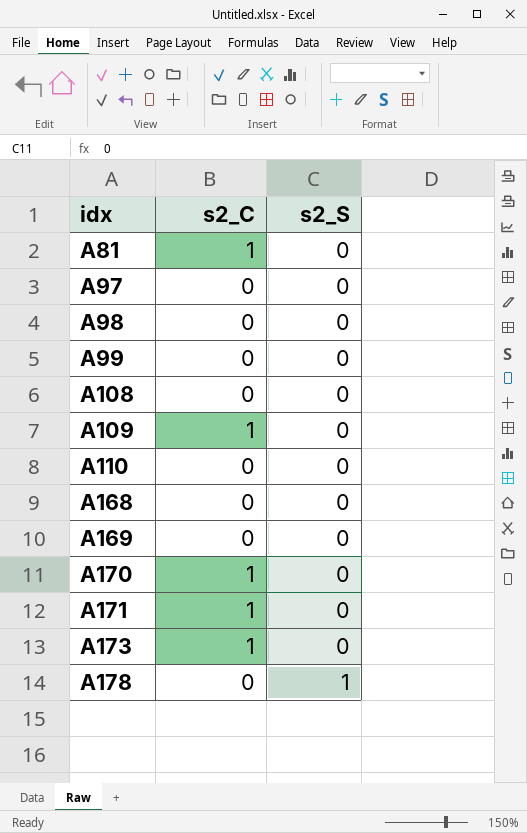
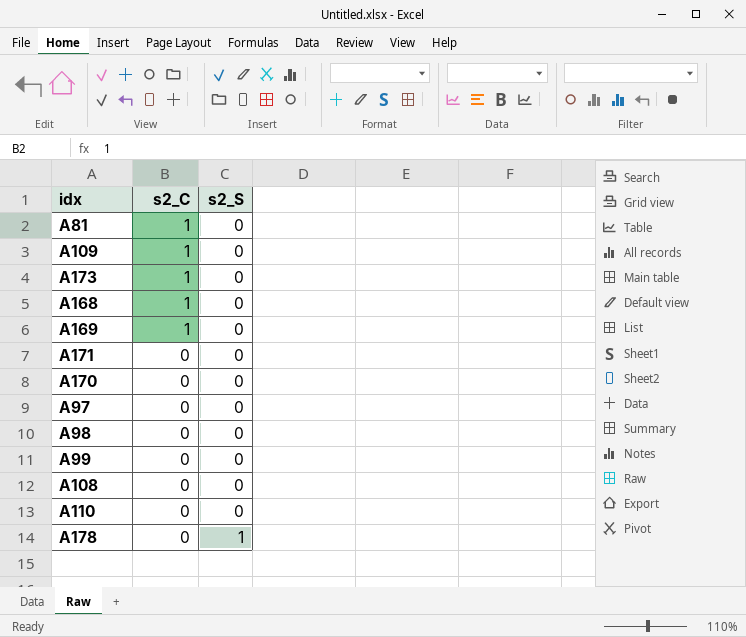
row order: idx ascending -> s2_C descending
A168 | s2_C: 0 -> 1
A169 | s2_C: 0 -> 1
A171 | s2_C: 1 -> 0
A170 | s2_C: 1 -> 0

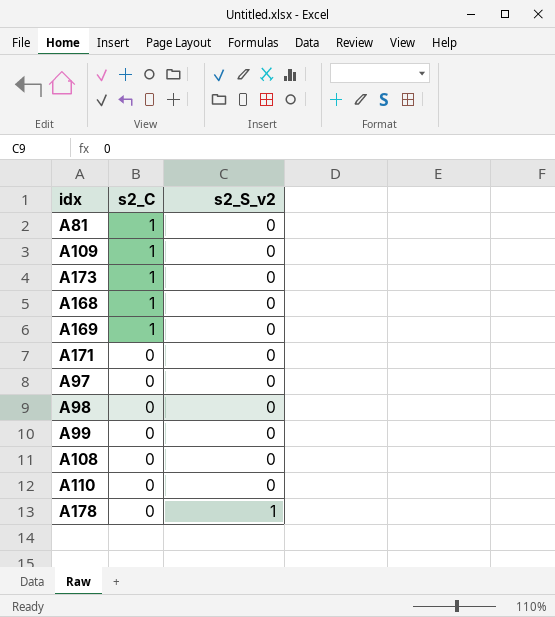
column name: s2_S -> s2_S_v2
row A170: 0 | 0 -> none

